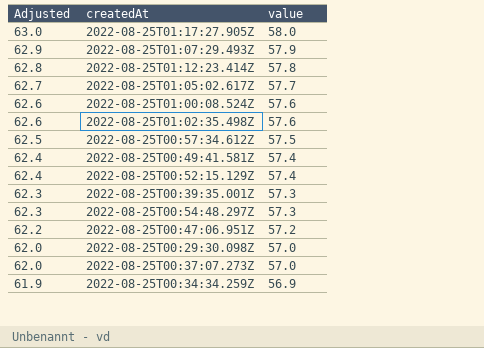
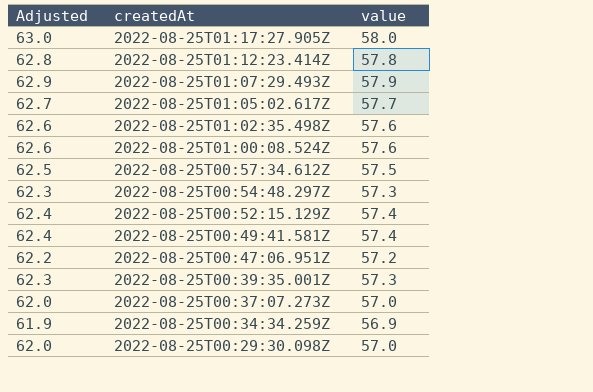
row order: Adjusted descending -> createdAt descending

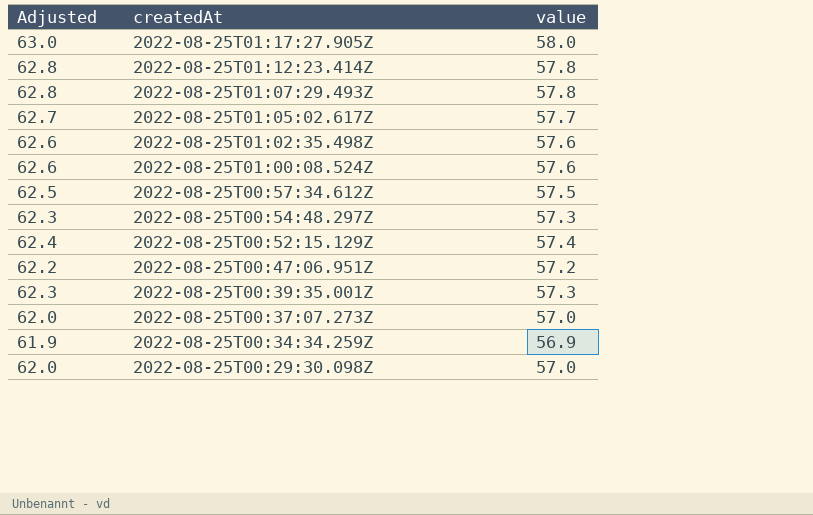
row 2022-08-25T00:49:41.581Z: 62.4 | 57.4 -> none
2022-08-25T01:07:29.493Z | Adjusted: 62.9 -> 62.8
2022-08-25T01:07:29.493Z | value: 57.9 -> 57.8

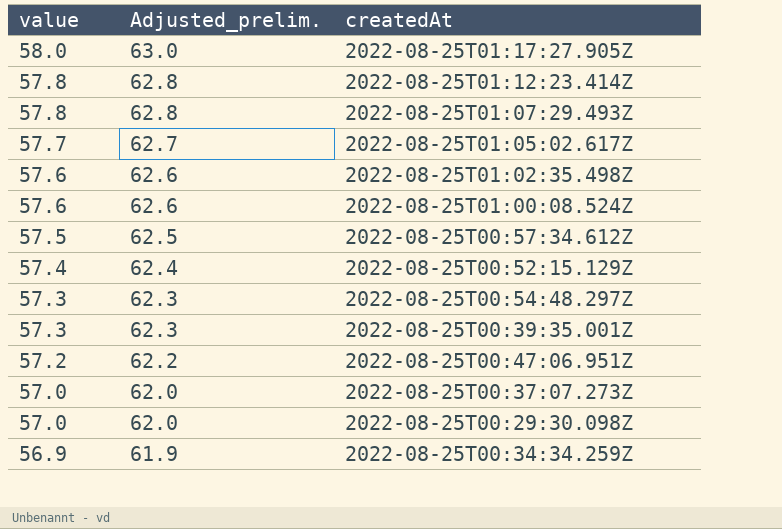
row order: createdAt descending -> value descending
column value | position: 3 -> 1
column name: Adjusted -> Adjusted_prelim.

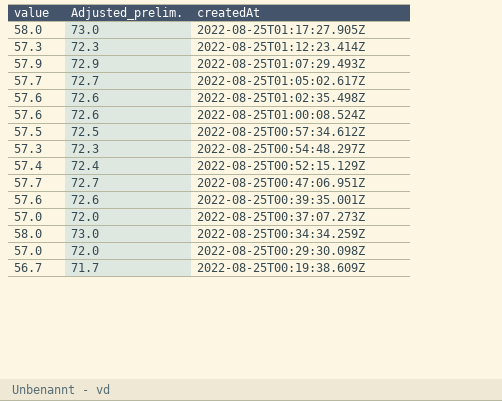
row order: value descending -> createdAt descending
column Adjusted_prelim. | formula: [value] + 5 -> [value] + 15
2022-08-25T01:12:23.414Z | value: 57.8 -> 57.3
2022-08-25T01:07:29.493Z | value: 57.8 -> 57.9
2022-08-25T00:47:06.951Z | value: 57.2 -> 57.7
2022-08-25T00:39:35.001Z | value: 57.3 -> 57.6
2022-08-25T00:34:34.259Z | value: 56.9 -> 58.0
row 2022-08-25T00:19:38.609Z: none -> 56.7 | 71.7

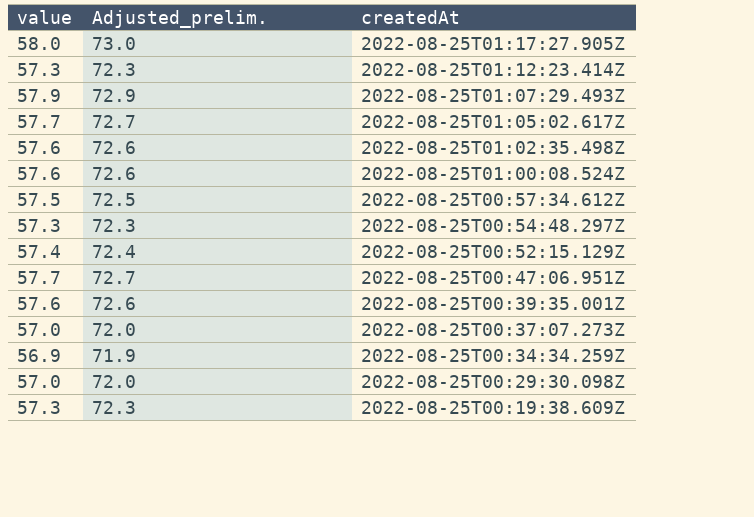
2022-08-25T00:34:34.259Z | value: 58.0 -> 56.9
2022-08-25T00:34:34.259Z | Adjusted_prelim.: 73.0 -> 71.9
2022-08-25T00:19:38.609Z | value: 56.7 -> 57.3
2022-08-25T00:19:38.609Z | Adjusted_prelim.: 71.7 -> 72.3

